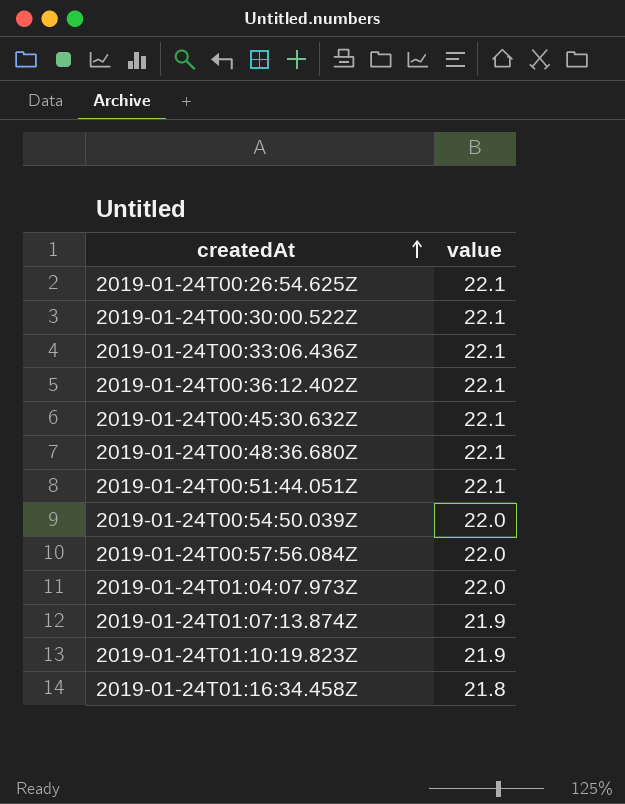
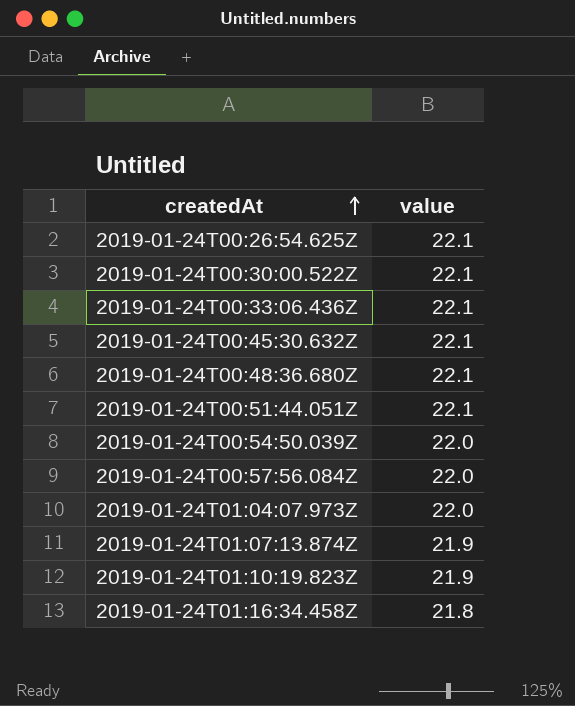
row 2019-01-24T00:36:12.402Z: 22.1 -> none

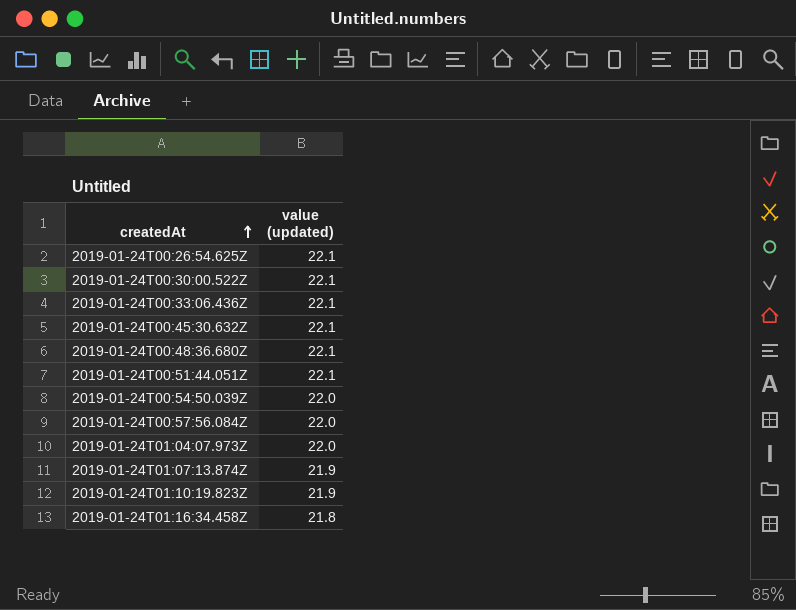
column name: value -> value (updated)

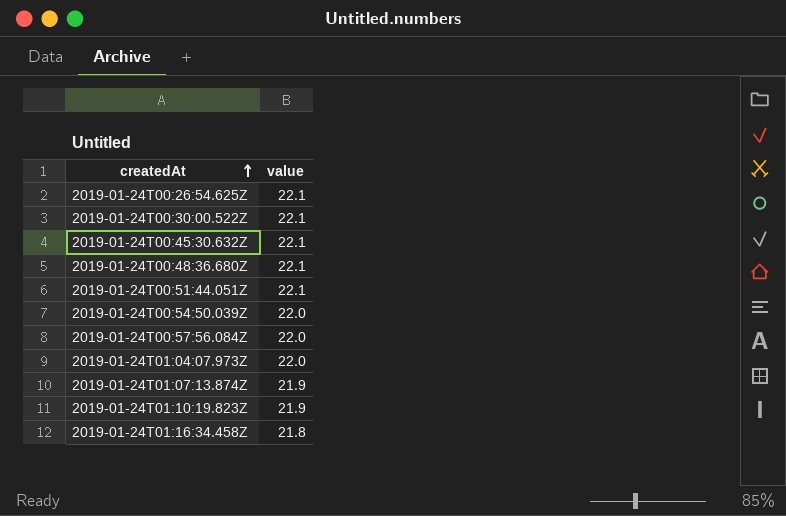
column name: value (updated) -> value
row 2019-01-24T00:33:06.436Z: 22.1 -> none

